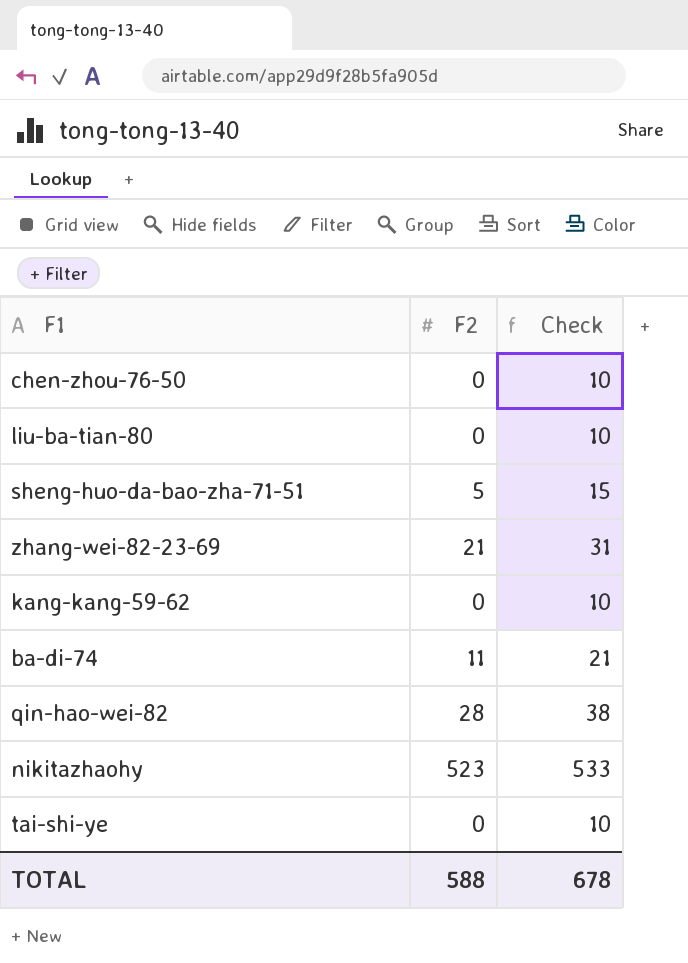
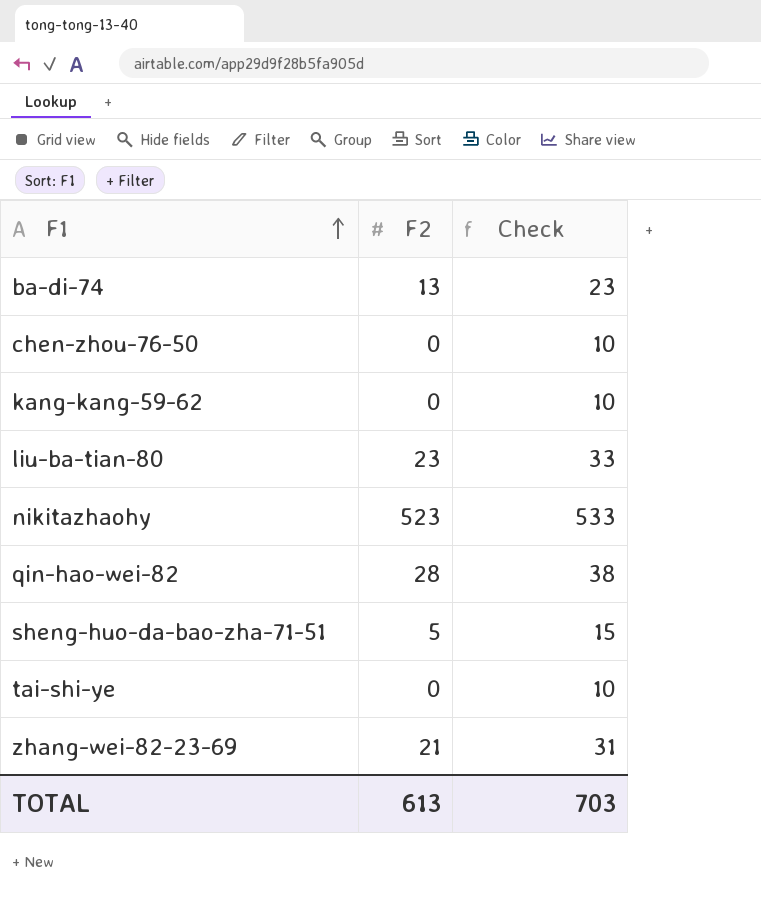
row order: none -> F1 ascending
ba-di-74 | F2: 11 -> 13
ba-di-74 | Check: 21 -> 23
liu-ba-tian-80 | F2: 0 -> 23
liu-ba-tian-80 | Check: 10 -> 33
TOTAL | F2: 588 -> 613
TOTAL | Check: 678 -> 703

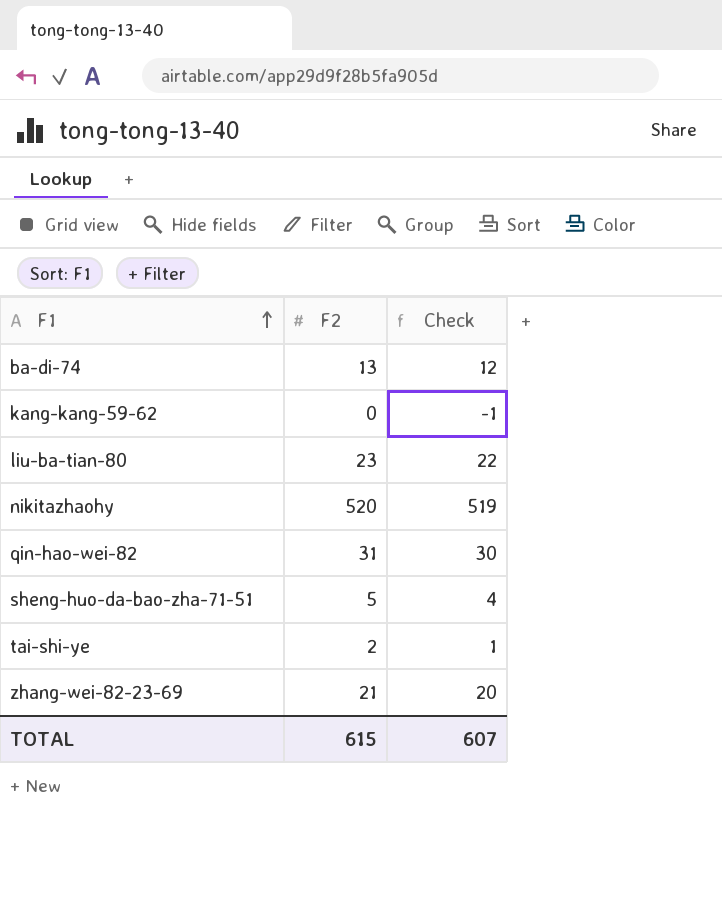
column Check | formula: [F2] + 10 -> [F2] - 1
row chen-zhou-76-50: 0 | 10 -> none
nikitazhaohy | F2: 523 -> 520
qin-hao-wei-82 | F2: 28 -> 31
tai-shi-ye | F2: 0 -> 2
TOTAL | F2: 613 -> 615
TOTAL | Check: 703 -> 607

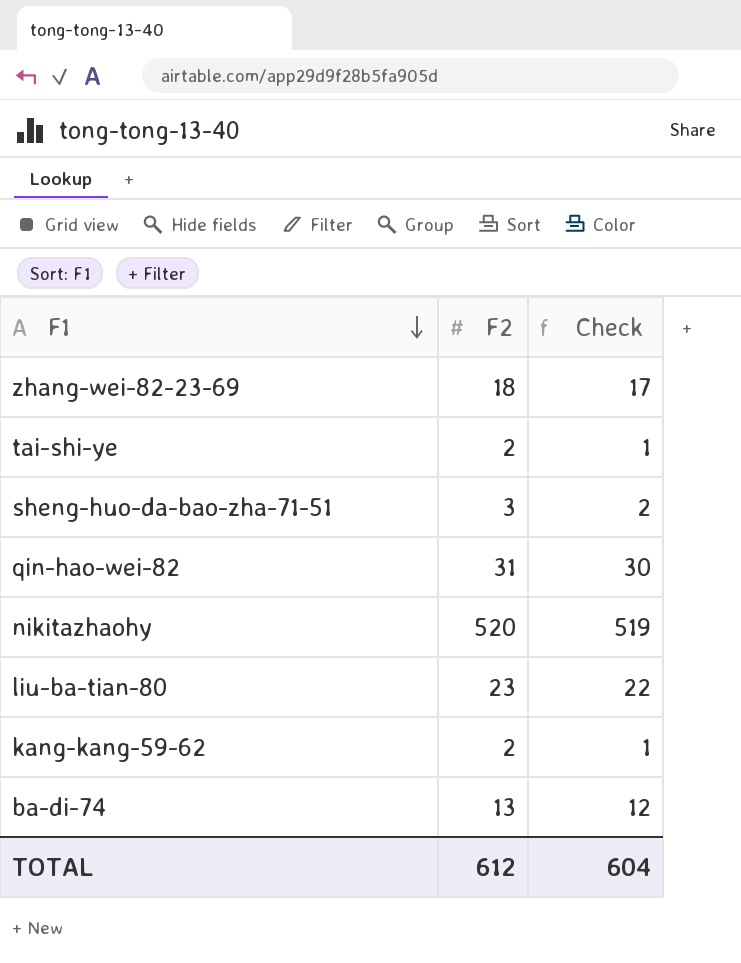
row order: F1 ascending -> F1 descending
zhang-wei-82-23-69 | F2: 21 -> 18
zhang-wei-82-23-69 | Check: 20 -> 17
sheng-huo-da-bao-zha-71-51 | F2: 5 -> 3
sheng-huo-da-bao-zha-71-51 | Check: 4 -> 2
kang-kang-59-62 | F2: 0 -> 2
kang-kang-59-62 | Check: -1 -> 1
TOTAL | F2: 615 -> 612
TOTAL | Check: 607 -> 604

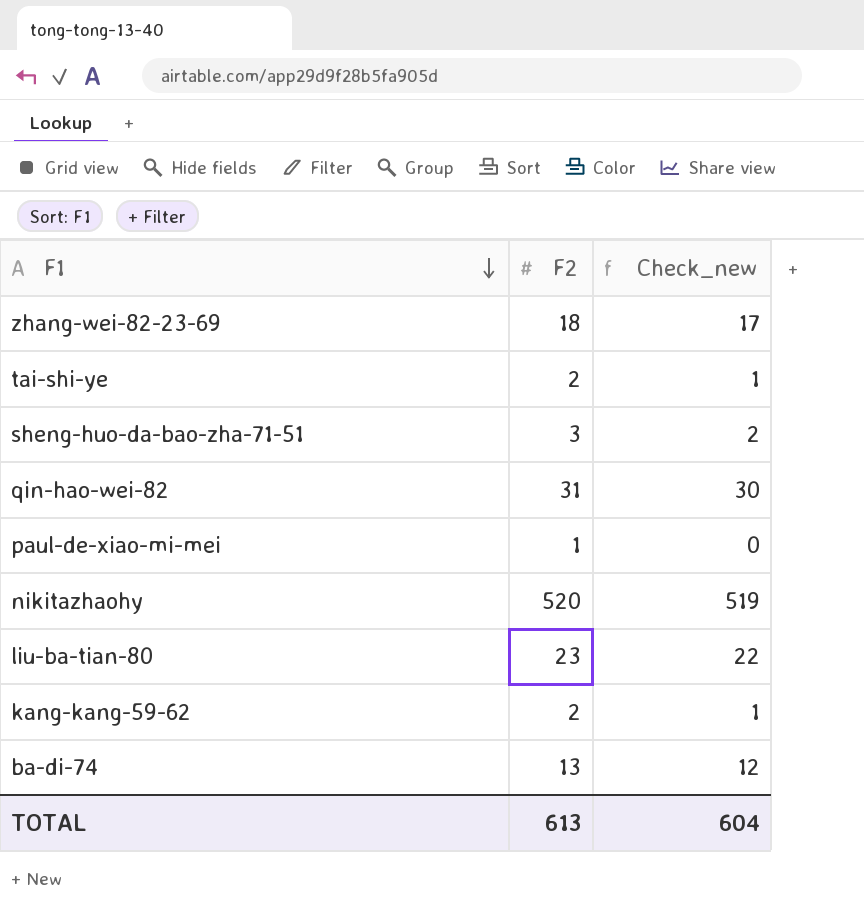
column name: Check -> Check_new
row paul-de-xiao-mi-mei: none -> 1 | 0
TOTAL | F2: 612 -> 613

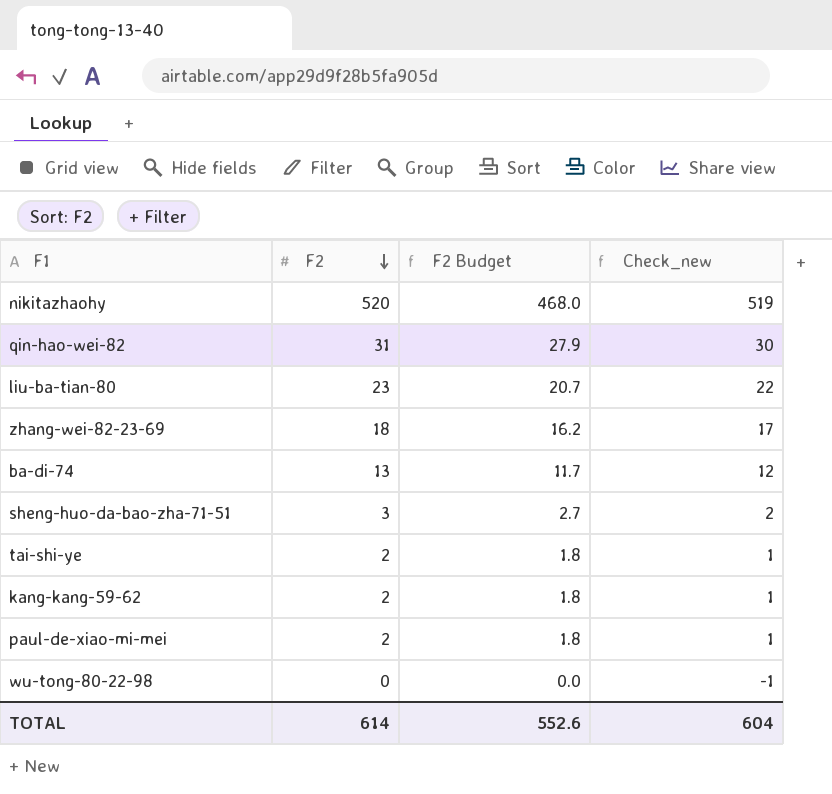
row order: F1 descending -> F2 descending
column F2 Budget | formula: none -> [F2] * 0.9
paul-de-xiao-mi-mei | F2: 1 -> 2
paul-de-xiao-mi-mei | Check_new: 0 -> 1
row wu-tong-80-22-98: none -> 0 | 0.0 | -1
TOTAL | F2: 613 -> 614

